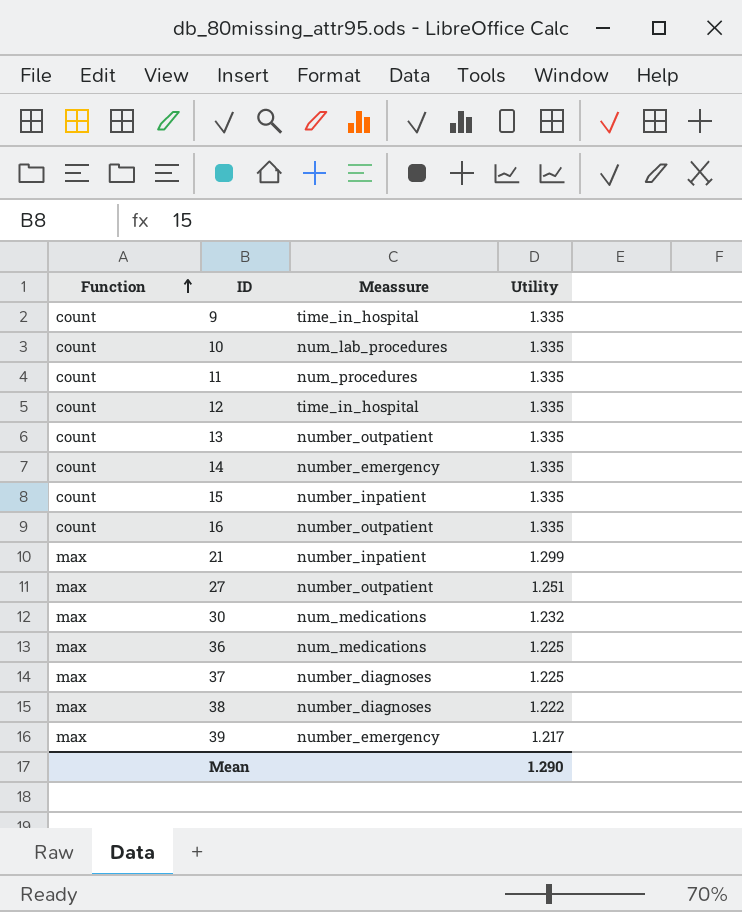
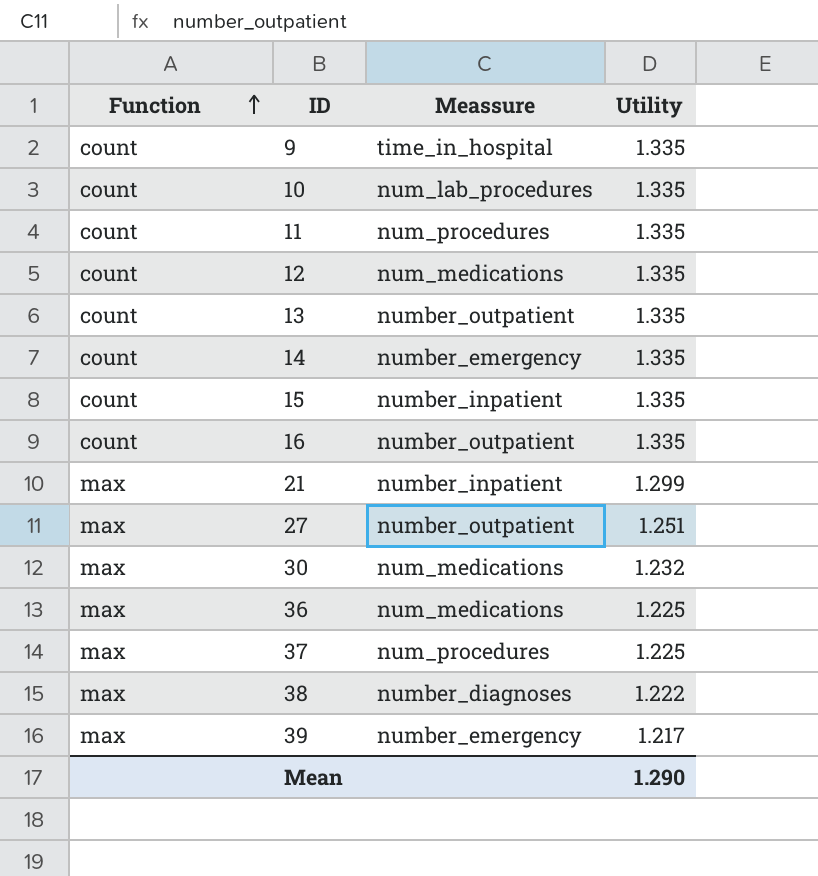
12 | Meassure: time_in_hospital -> num_medications
37 | Meassure: number_diagnoses -> num_procedures

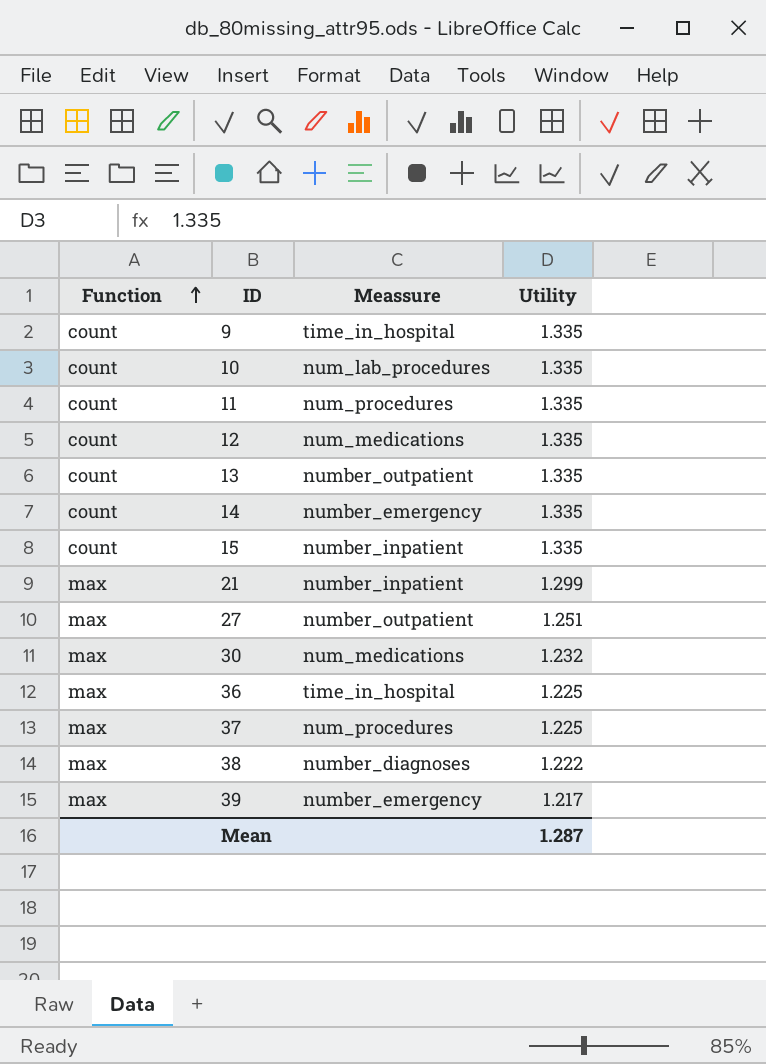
row 16: count | number_outpatient | 1.335 -> none
36 | Meassure: num_medications -> time_in_hospital
Mean | Utility: 1.290 -> 1.287

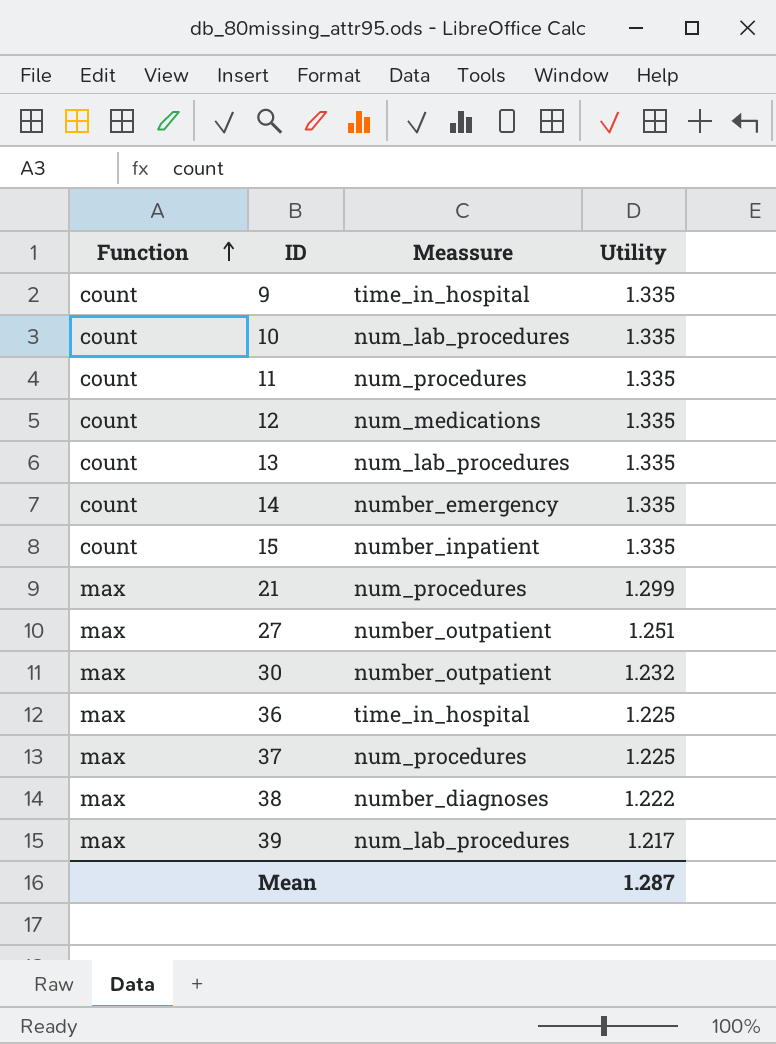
13 | Meassure: number_outpatient -> num_lab_procedures
21 | Meassure: number_inpatient -> num_procedures
30 | Meassure: num_medications -> number_outpatient
39 | Meassure: number_emergency -> num_lab_procedures

